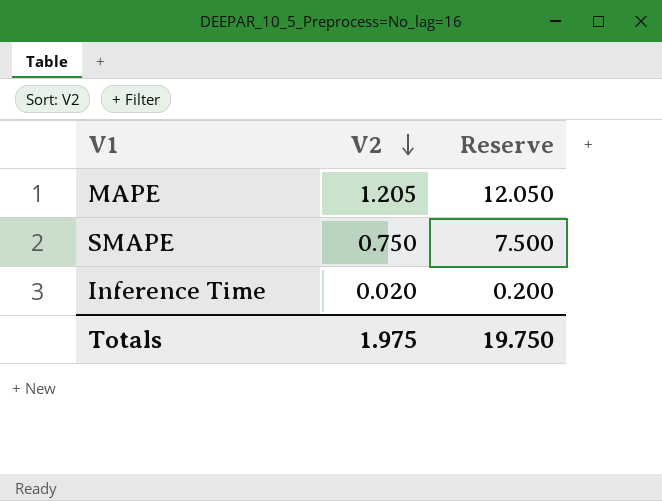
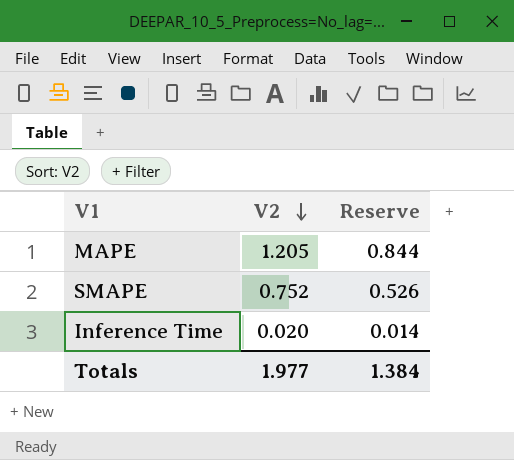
column Reserve | formula: [V2] * 10 -> [V2] * 0.7
SMAPE | V2: 0.750 -> 0.752
Totals | V2: 1.975 -> 1.977
Totals | Reserve: 19.750 -> 1.384

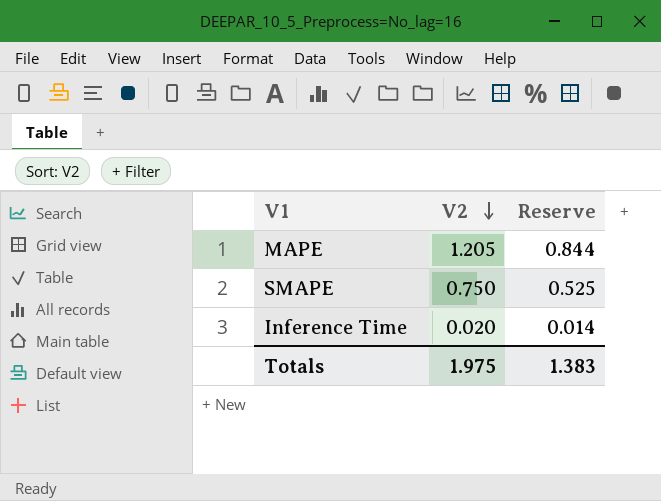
SMAPE | V2: 0.752 -> 0.750
SMAPE | Reserve: 0.526 -> 0.525
Totals | V2: 1.977 -> 1.975
Totals | Reserve: 1.384 -> 1.383

